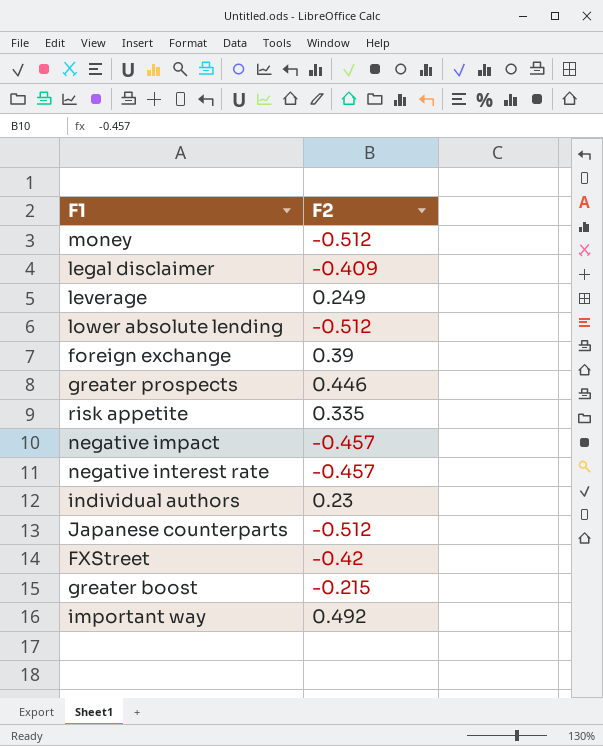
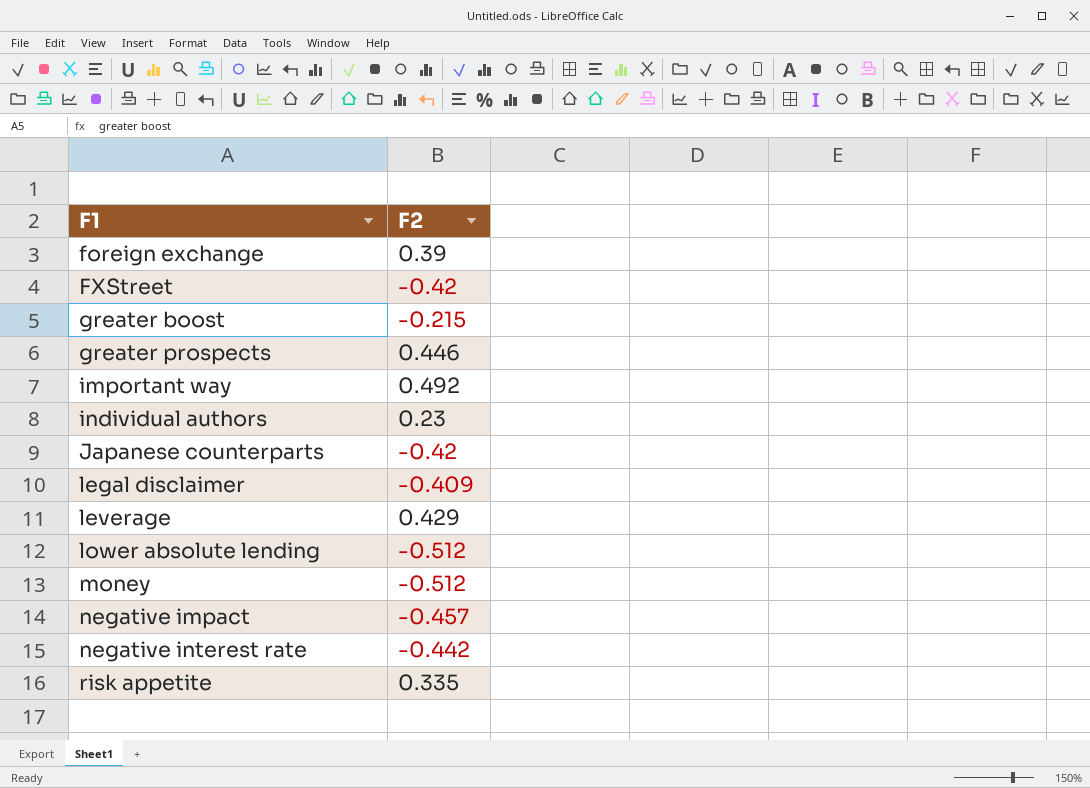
row order: none -> F1 ascending
Japanese counterparts | F2: -0.512 -> -0.42
leverage | F2: 0.249 -> 0.429
negative interest rate | F2: -0.457 -> -0.442

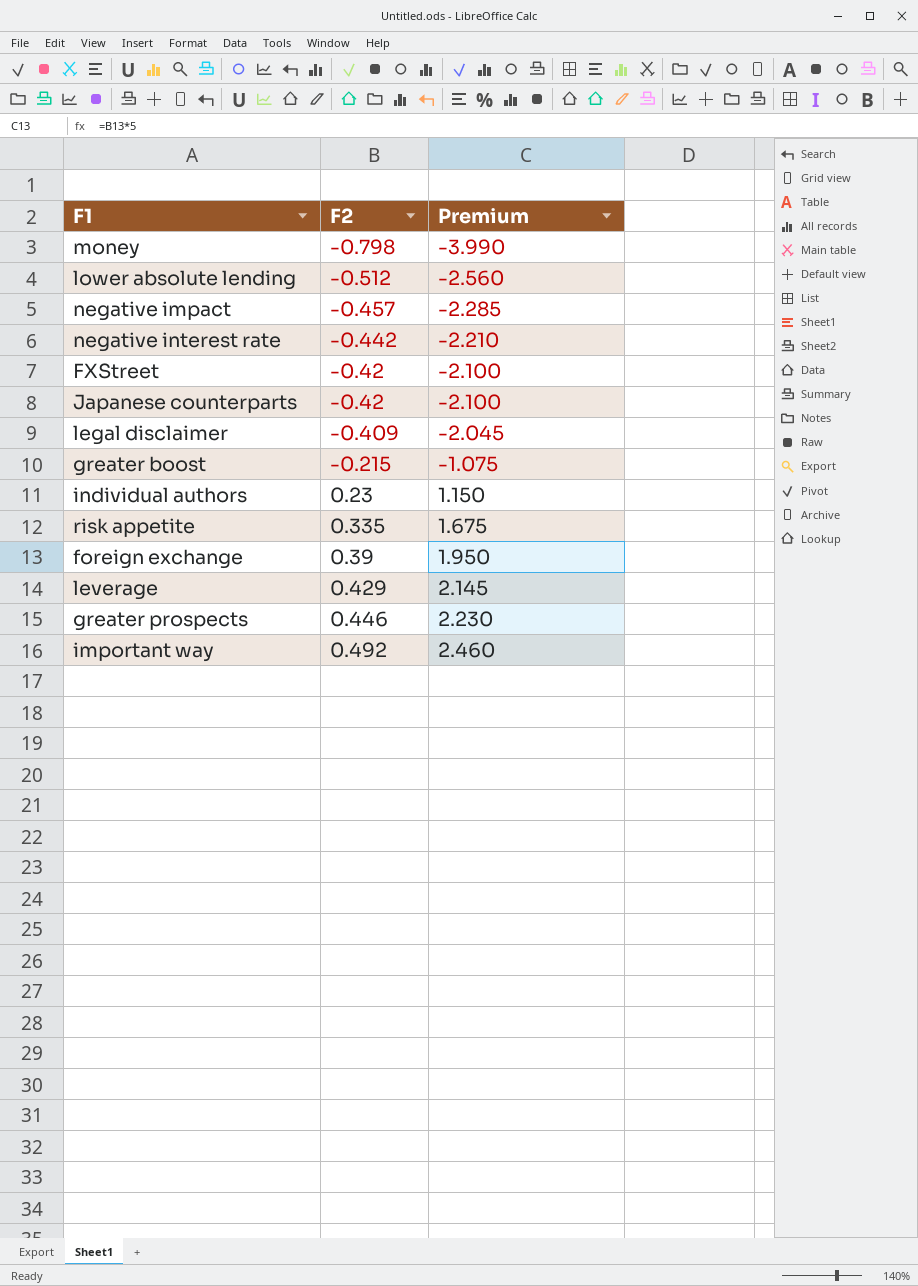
row order: F1 ascending -> F2 ascending
column Premium | formula: none -> [F2] * 5
money | F2: -0.512 -> -0.798

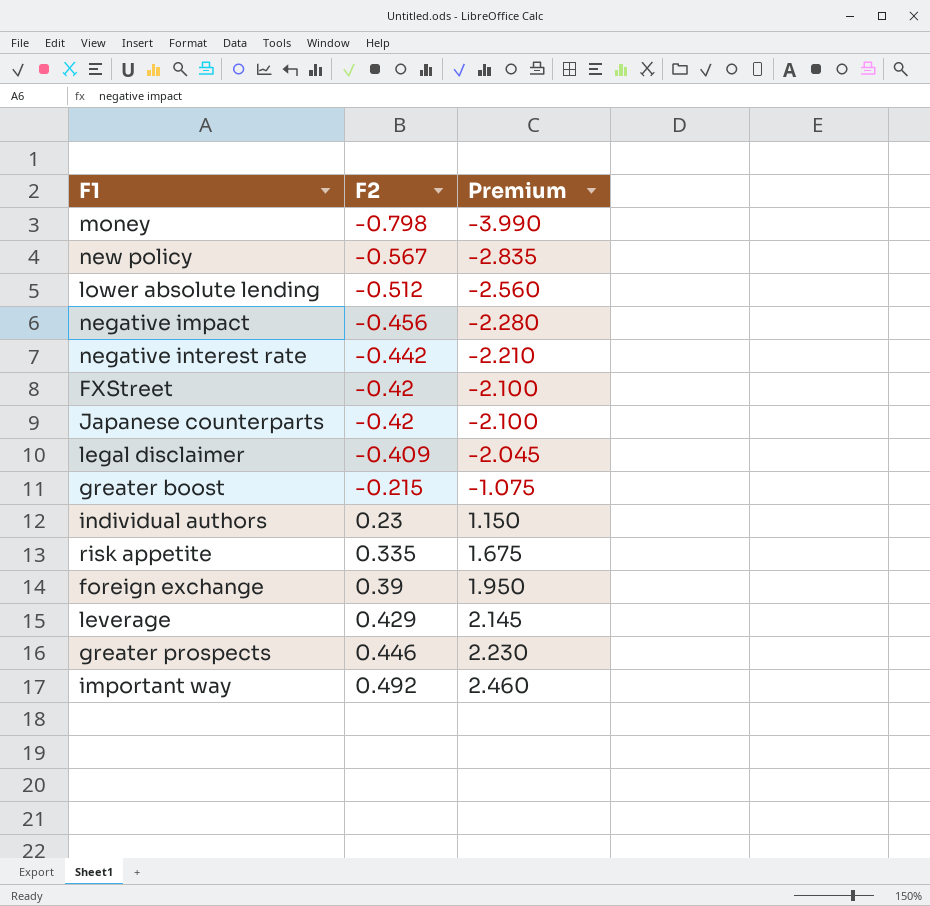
row new policy: none -> -0.567 | -2.835
negative impact | F2: -0.457 -> -0.456
negative impact | Premium: -2.285 -> -2.280

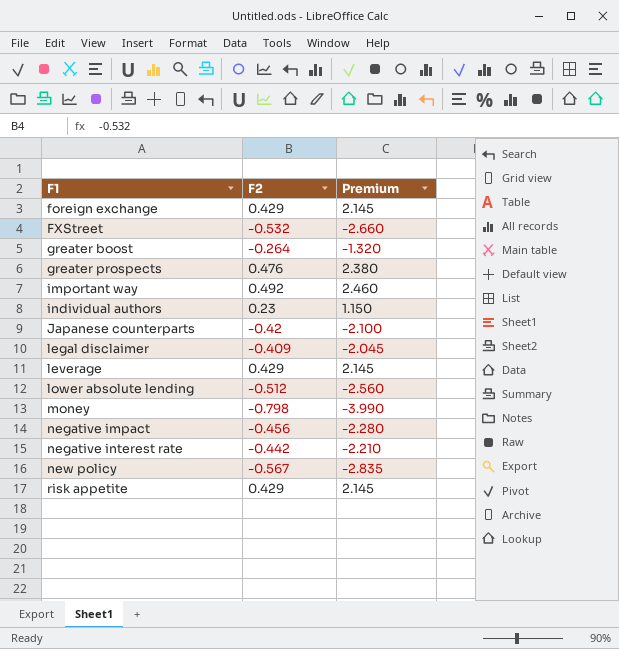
row order: F2 ascending -> F1 ascending
foreign exchange | F2: 0.39 -> 0.429
foreign exchange | Premium: 1.950 -> 2.145
FXStreet | F2: -0.42 -> -0.532
FXStreet | Premium: -2.100 -> -2.660
greater boost | F2: -0.215 -> -0.264
greater boost | Premium: -1.075 -> -1.320
greater prospects | F2: 0.446 -> 0.476
greater prospects | Premium: 2.230 -> 2.380
risk appetite | F2: 0.335 -> 0.429
risk appetite | Premium: 1.675 -> 2.145

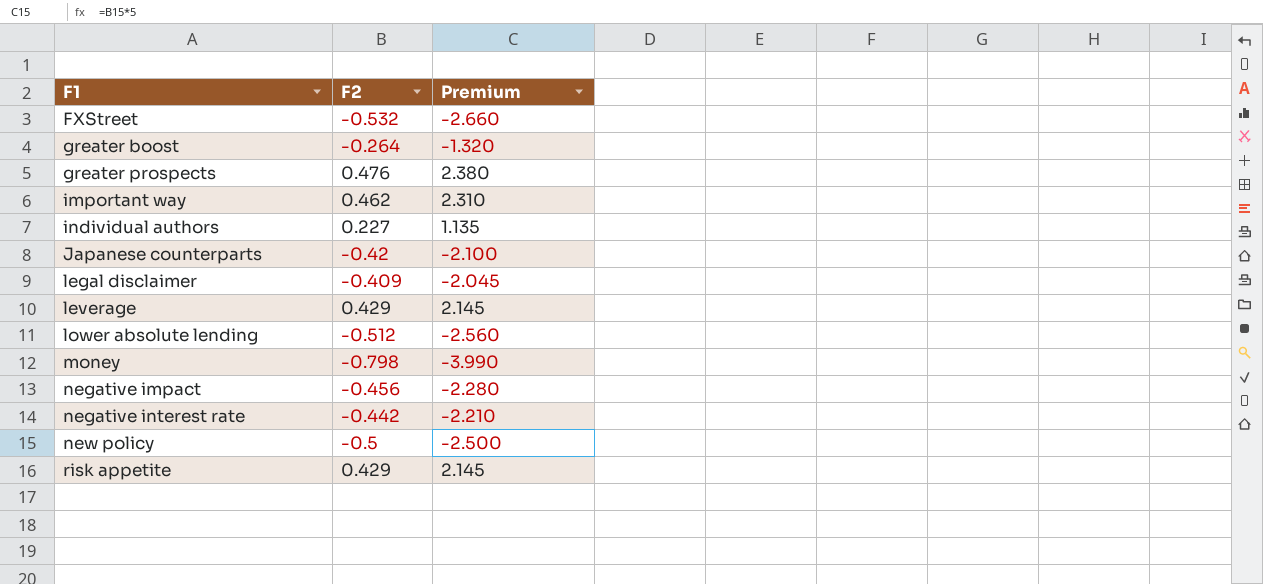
row foreign exchange: 0.429 | 2.145 -> none
important way | F2: 0.492 -> 0.462
important way | Premium: 2.460 -> 2.310
individual authors | F2: 0.23 -> 0.227
individual authors | Premium: 1.150 -> 1.135
new policy | F2: -0.567 -> -0.5
new policy | Premium: -2.835 -> -2.500

